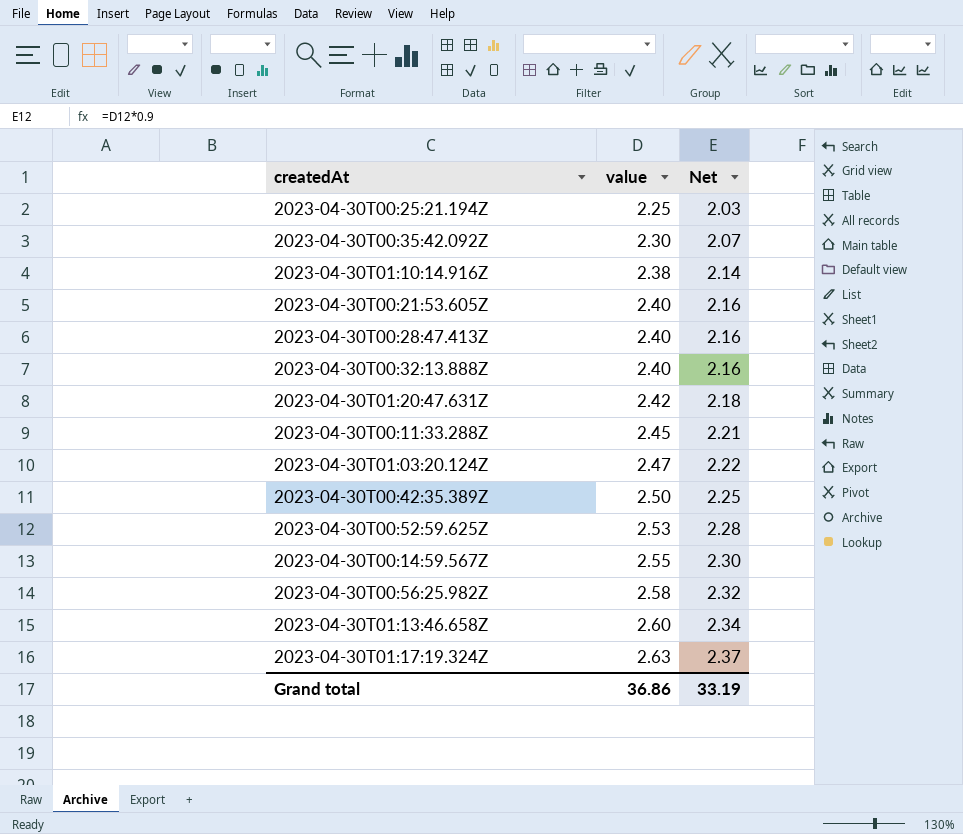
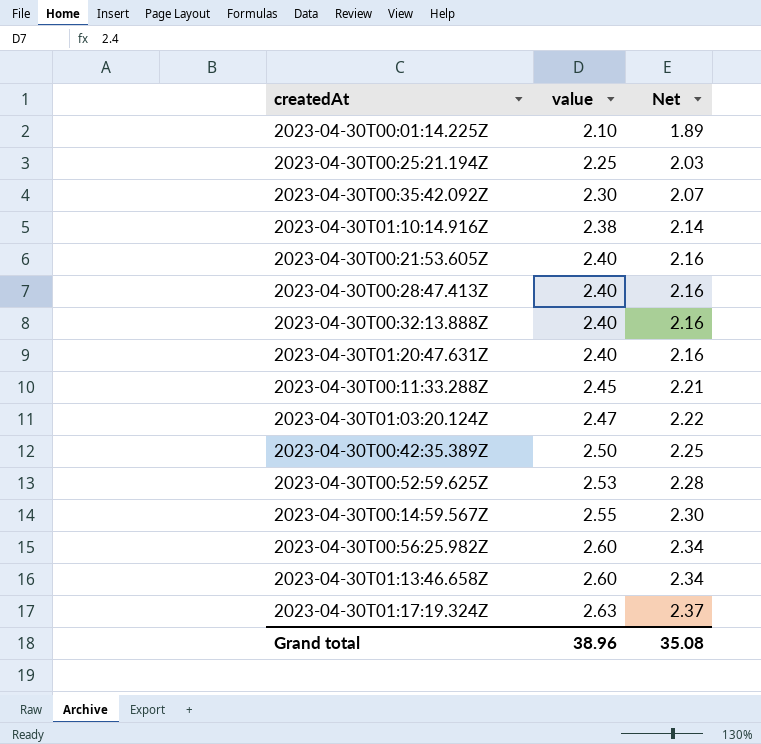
row 2023-04-30T00:01:14.225Z: none -> 2.10 | 1.89
2023-04-30T01:20:47.631Z | value: 2.42 -> 2.40
2023-04-30T01:20:47.631Z | Net: 2.18 -> 2.16
2023-04-30T00:56:25.982Z | value: 2.58 -> 2.60
2023-04-30T00:56:25.982Z | Net: 2.32 -> 2.34
Grand total | value: 36.86 -> 38.96
Grand total | Net: 33.19 -> 35.08

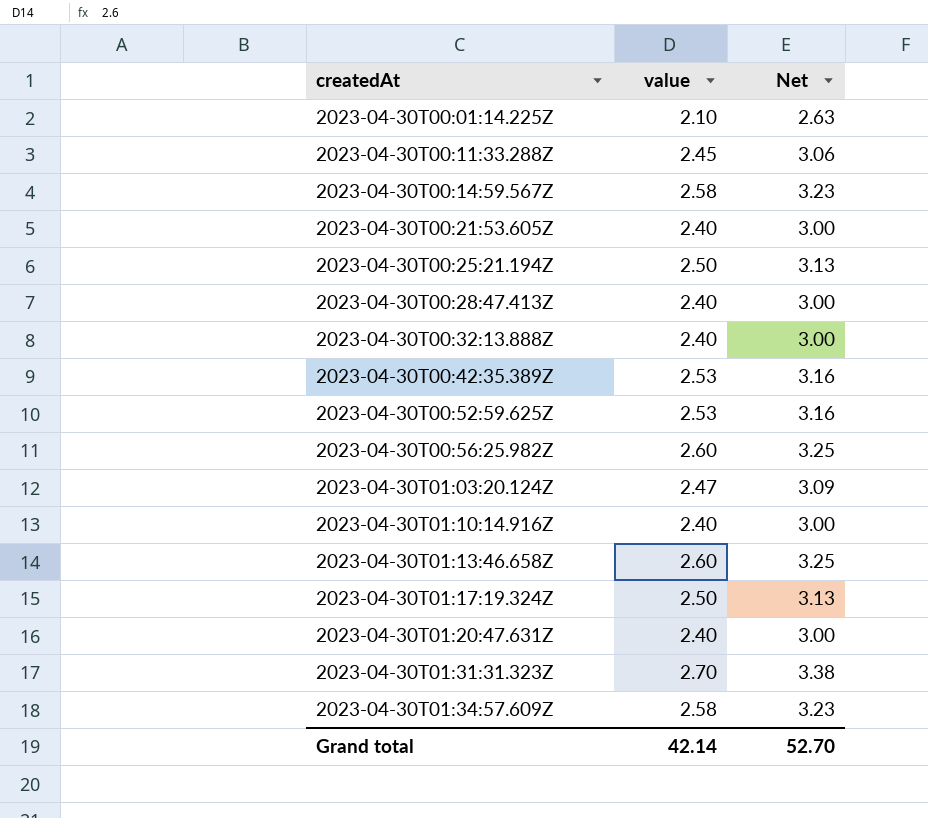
row order: value ascending -> createdAt ascending
column Net | formula: [value] * 0.9 -> [value] * 1.25
row 2023-04-30T00:35:42.092Z: 2.30 | 2.07 -> none
2023-04-30T00:14:59.567Z | value: 2.55 -> 2.58
2023-04-30T00:25:21.194Z | value: 2.25 -> 2.50
2023-04-30T00:42:35.389Z | value: 2.50 -> 2.53
2023-04-30T01:10:14.916Z | value: 2.38 -> 2.40
2023-04-30T01:17:19.324Z | value: 2.63 -> 2.50
row 2023-04-30T01:31:31.323Z: none -> 2.70 | 3.38
row 2023-04-30T01:34:57.609Z: none -> 2.58 | 3.23
Grand total | value: 38.96 -> 42.14
Grand total | Net: 35.08 -> 52.70

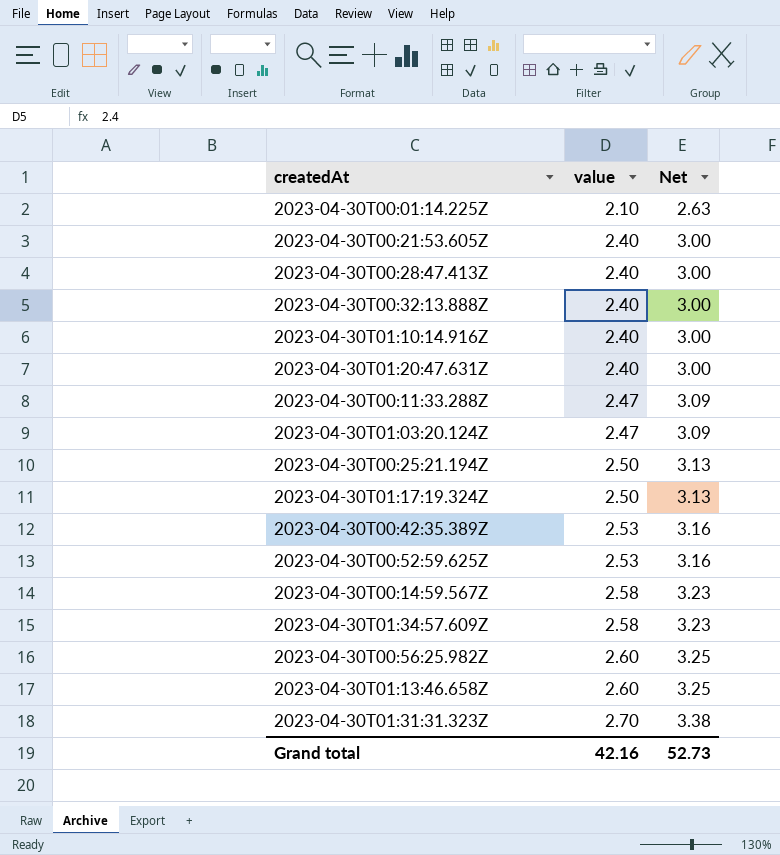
row order: createdAt ascending -> value ascending
2023-04-30T00:11:33.288Z | value: 2.45 -> 2.47
2023-04-30T00:11:33.288Z | Net: 3.06 -> 3.09
Grand total | value: 42.14 -> 42.16
Grand total | Net: 52.70 -> 52.73

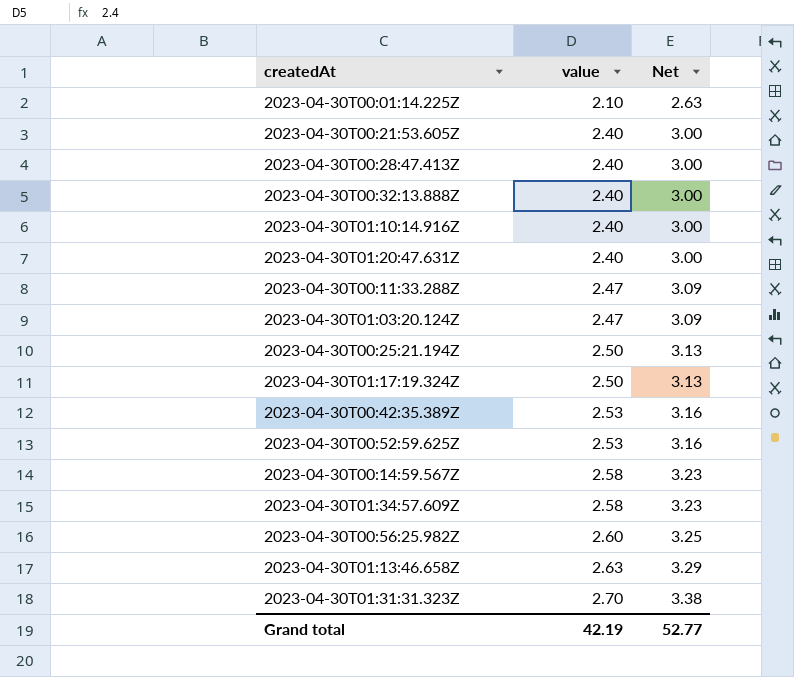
2023-04-30T01:13:46.658Z | value: 2.60 -> 2.63
2023-04-30T01:13:46.658Z | Net: 3.25 -> 3.29
Grand total | value: 42.16 -> 42.19
Grand total | Net: 52.73 -> 52.77

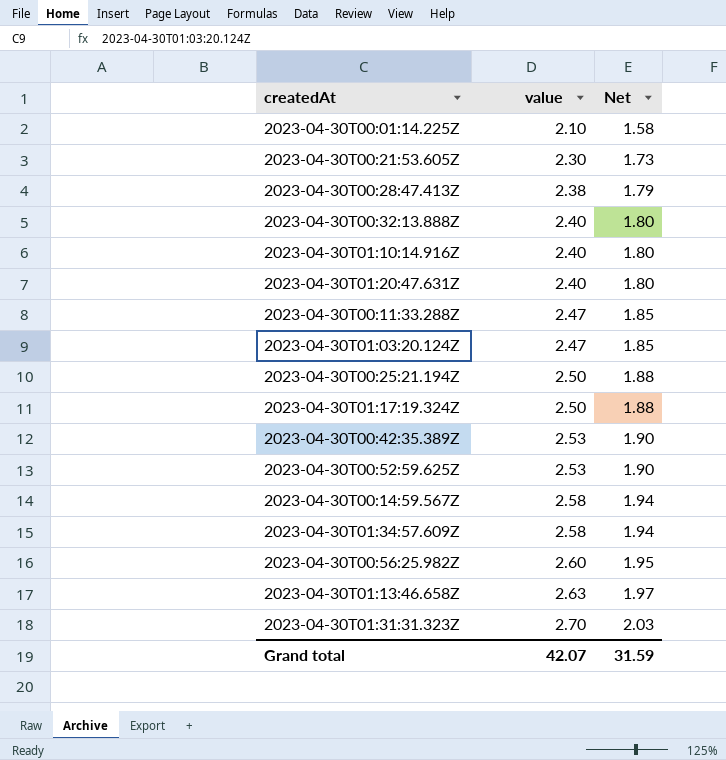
column Net | formula: [value] * 1.25 -> [value] * 0.75
2023-04-30T00:21:53.605Z | value: 2.40 -> 2.30
2023-04-30T00:28:47.413Z | value: 2.40 -> 2.38
Grand total | value: 42.19 -> 42.07
Grand total | Net: 52.77 -> 31.59

